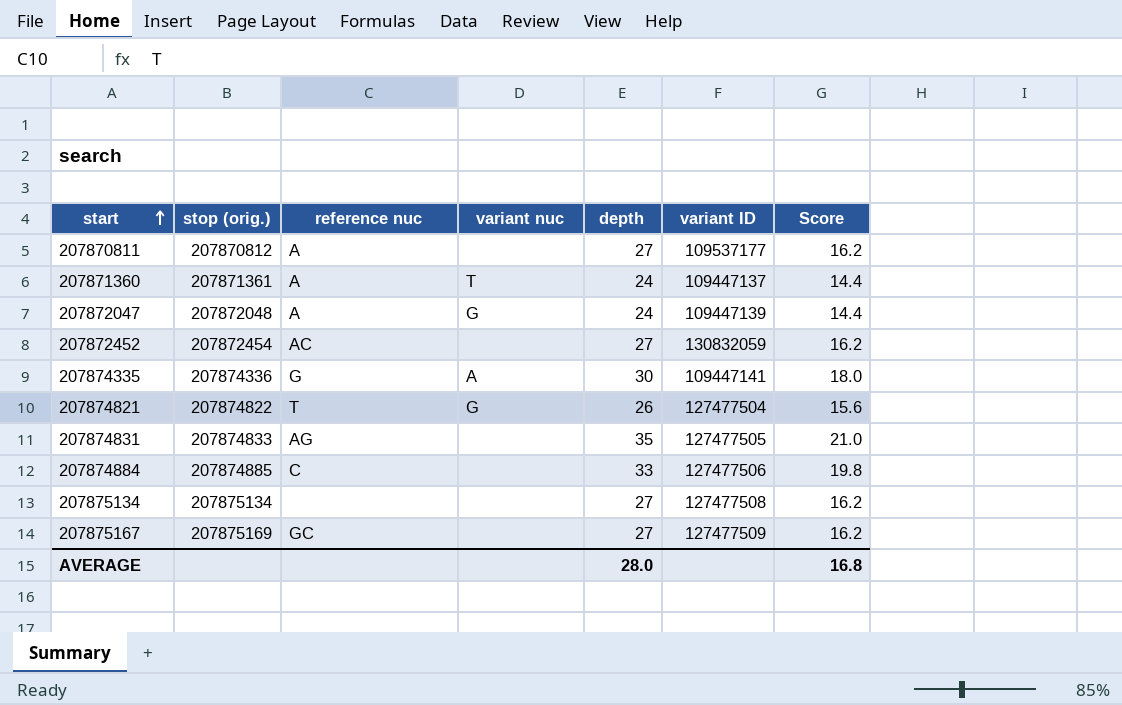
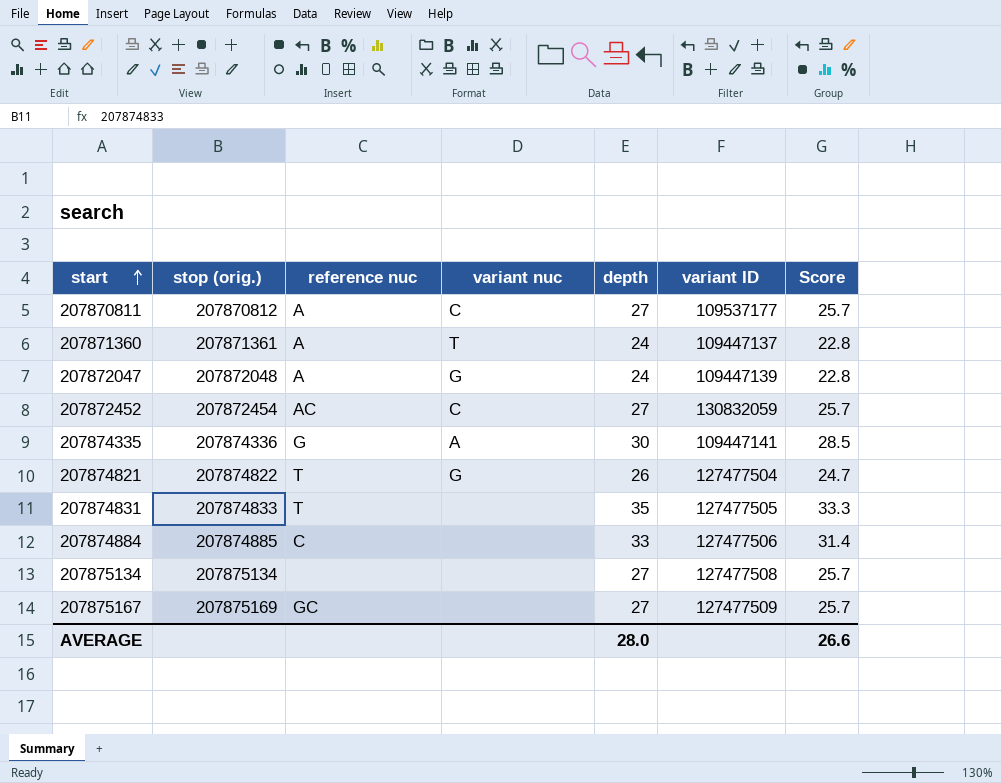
column Score | formula: [depth] * 0.6 -> [depth] * 0.95
207870811 | variant nuc: none -> C
207872452 | variant nuc: none -> C
207874831 | reference nuc: AG -> T
AVERAGE | Score: 16.8 -> 26.6

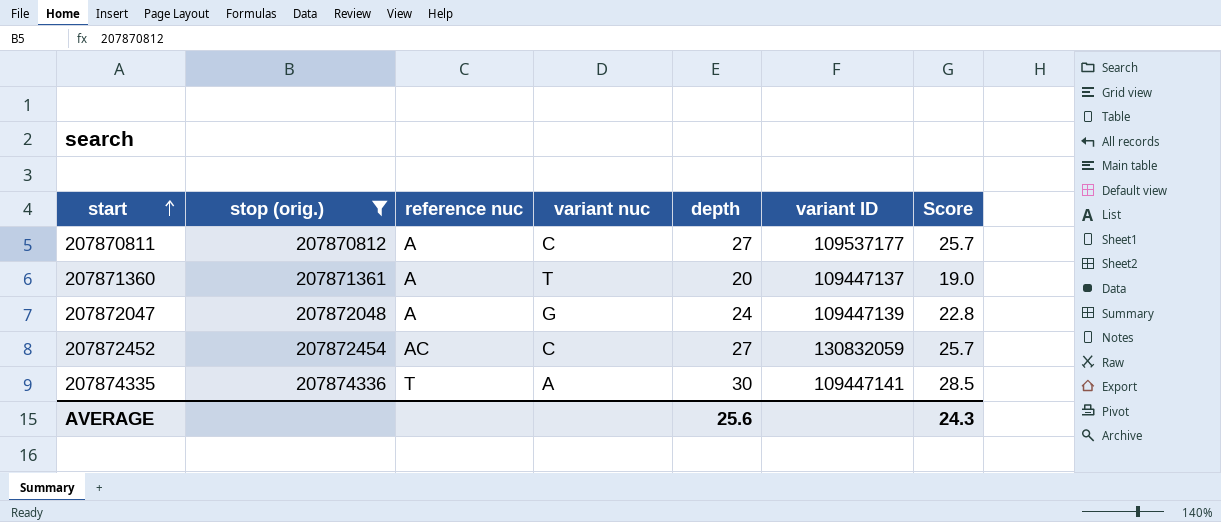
filter: none -> stop (orig.) <= 207874336
207871360 | depth: 24 -> 20
207871360 | Score: 22.8 -> 19.0
207874335 | reference nuc: G -> T
AVERAGE | depth: 28.0 -> 25.6
AVERAGE | Score: 26.6 -> 24.3

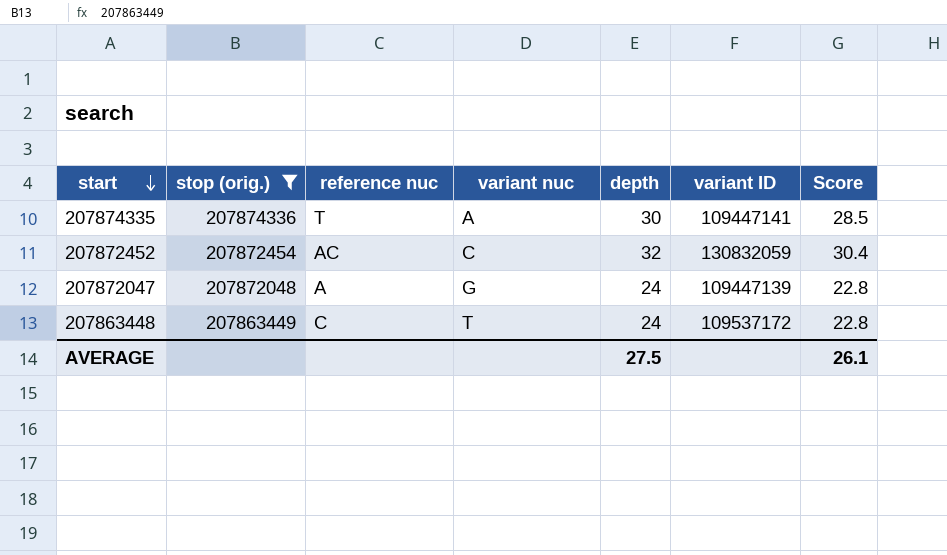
row order: start ascending -> start descending
row 207870811: 207870812 | A | C | 27 | 109537177 | 25.7 -> none
row 207871360: 207871361 | A | T | 20 | 109447137 | 19.0 -> none
207872452 | depth: 27 -> 32
207872452 | Score: 25.7 -> 30.4
row 207863448: none -> 207863449 | C | T | 24 | 109537172 | 22.8
AVERAGE | depth: 25.6 -> 27.5
AVERAGE | Score: 24.3 -> 26.1

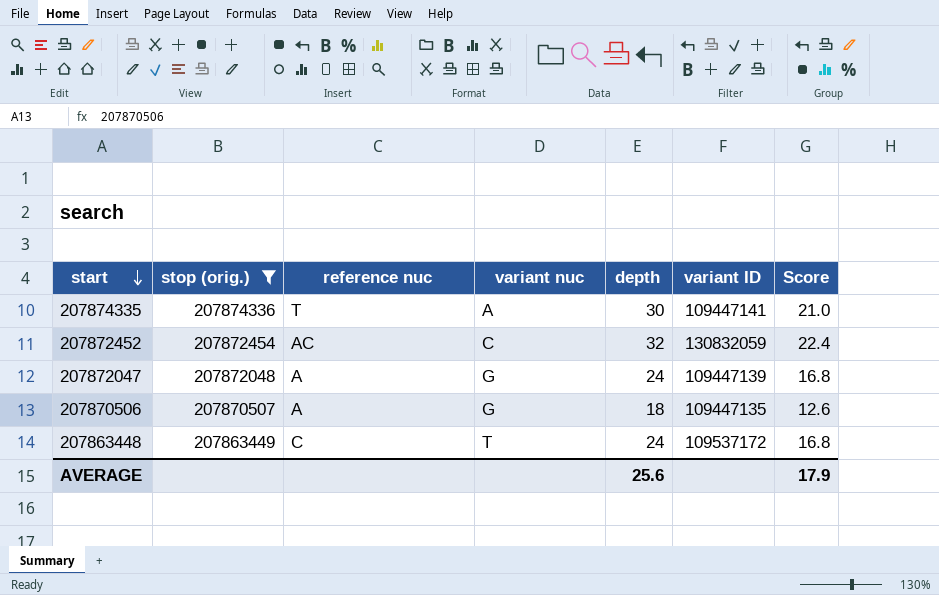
column Score | formula: [depth] * 0.95 -> [depth] * 0.7
row 207870506: none -> 207870507 | A | G | 18 | 109447135 | 12.6
AVERAGE | depth: 27.5 -> 25.6
AVERAGE | Score: 26.1 -> 17.9

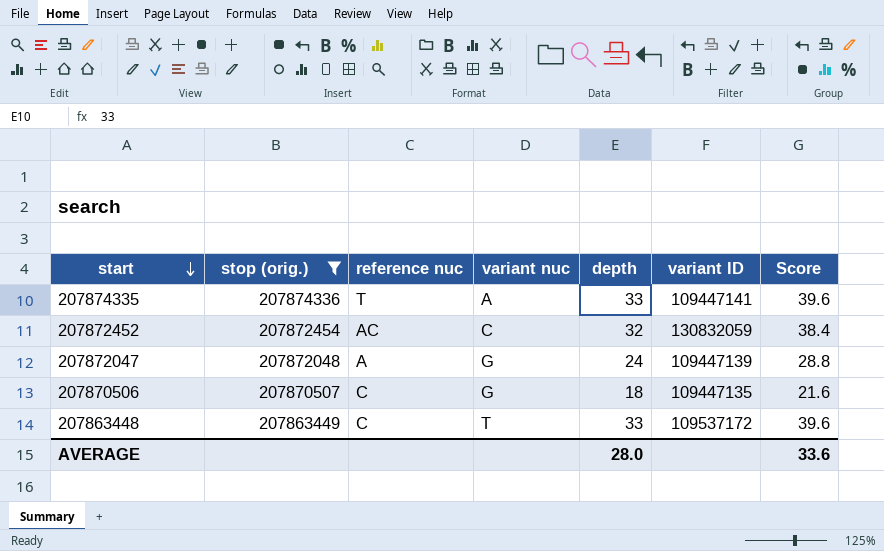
column Score | formula: [depth] * 0.7 -> [depth] * 1.2
207874335 | depth: 30 -> 33
207870506 | reference nuc: A -> C
207863448 | depth: 24 -> 33
AVERAGE | depth: 25.6 -> 28.0
AVERAGE | Score: 17.9 -> 33.6

